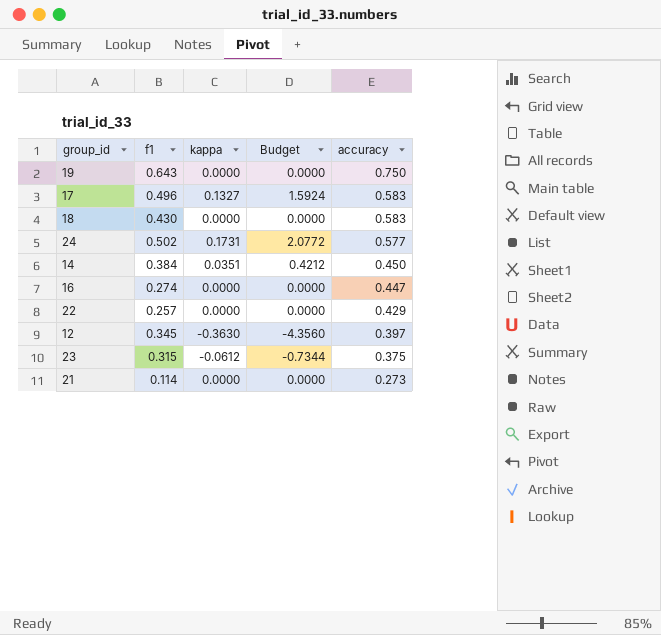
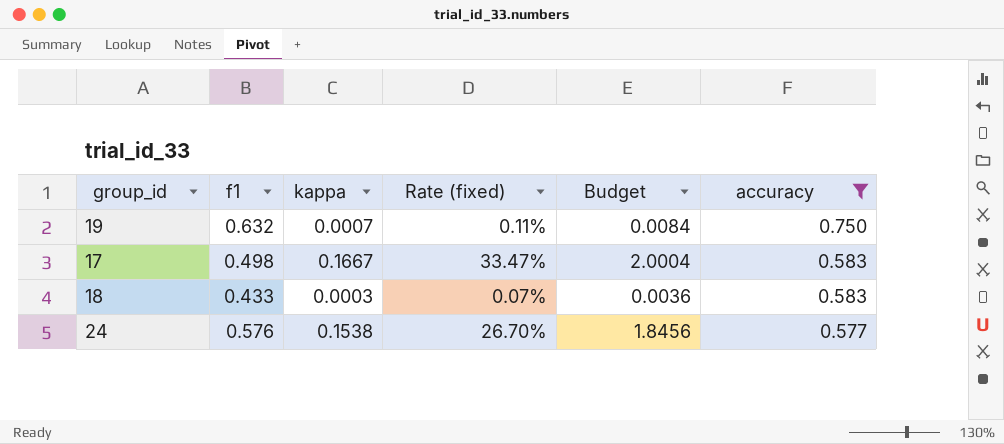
filter: none -> accuracy >= 0.577
column Rate (fixed) | formula: none -> [kappa] / [f1]
19 | f1: 0.643 -> 0.632
19 | kappa: 0.0000 -> 0.0007
19 | Budget: 0.0000 -> 0.0084
17 | f1: 0.496 -> 0.498
17 | kappa: 0.1327 -> 0.1667
17 | Budget: 1.5924 -> 2.0004
18 | f1: 0.430 -> 0.433
18 | kappa: 0.0000 -> 0.0003
18 | Budget: 0.0000 -> 0.0036
24 | f1: 0.502 -> 0.576
24 | kappa: 0.1731 -> 0.1538
24 | Budget: 2.0772 -> 1.8456

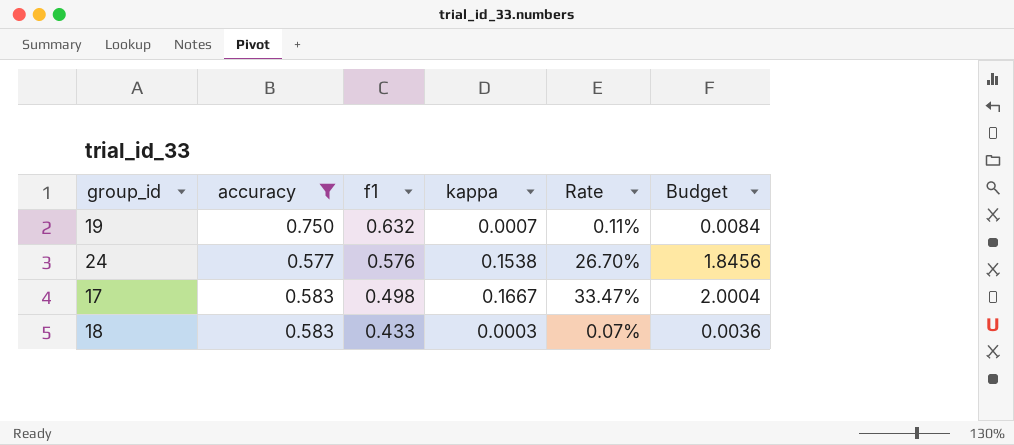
row order: accuracy descending -> f1 descending
column accuracy | position: 6 -> 2
column name: Rate (fixed) -> Rate

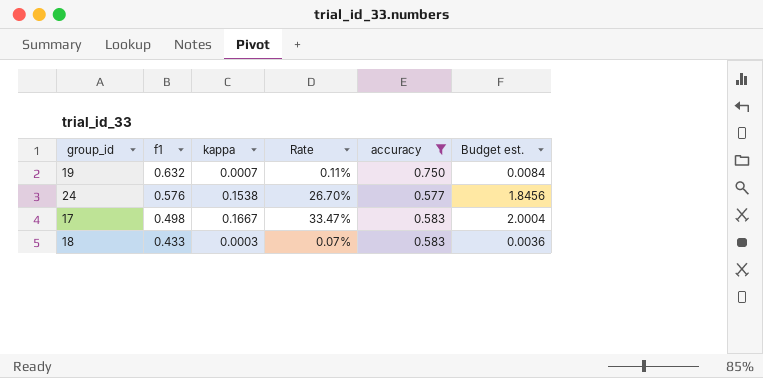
column accuracy | position: 2 -> 5
column name: Budget -> Budget est.

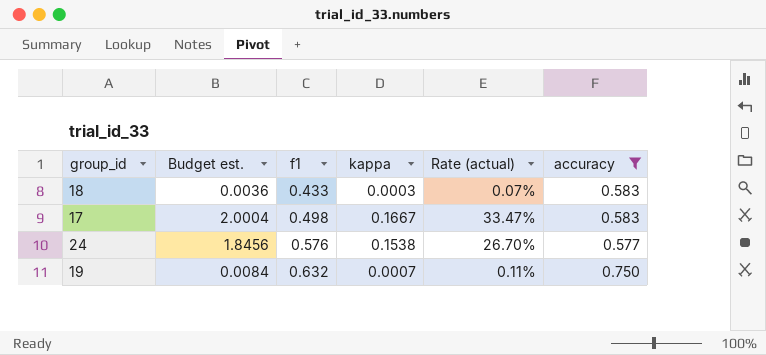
row order: f1 descending -> f1 ascending
column Budget est. | position: 6 -> 2
column name: Rate -> Rate (actual)

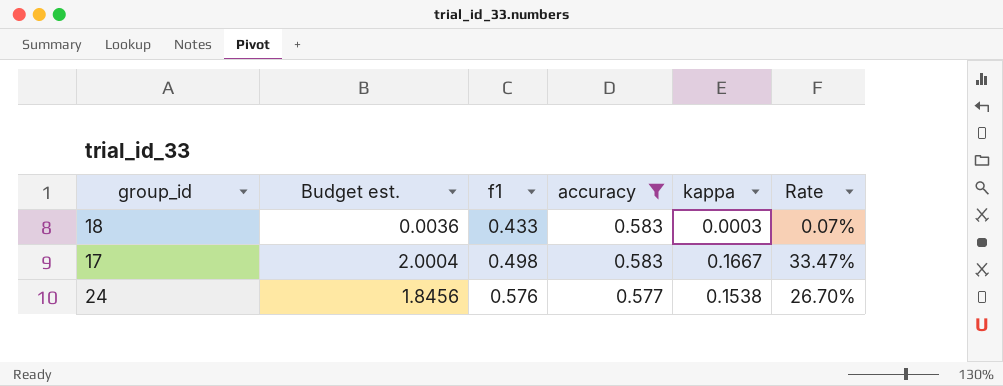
column accuracy | position: 6 -> 4
column name: Rate (actual) -> Rate
row 19: 0.0084 | 0.632 | 0.0007 | 0.11% | 0.750 -> none

